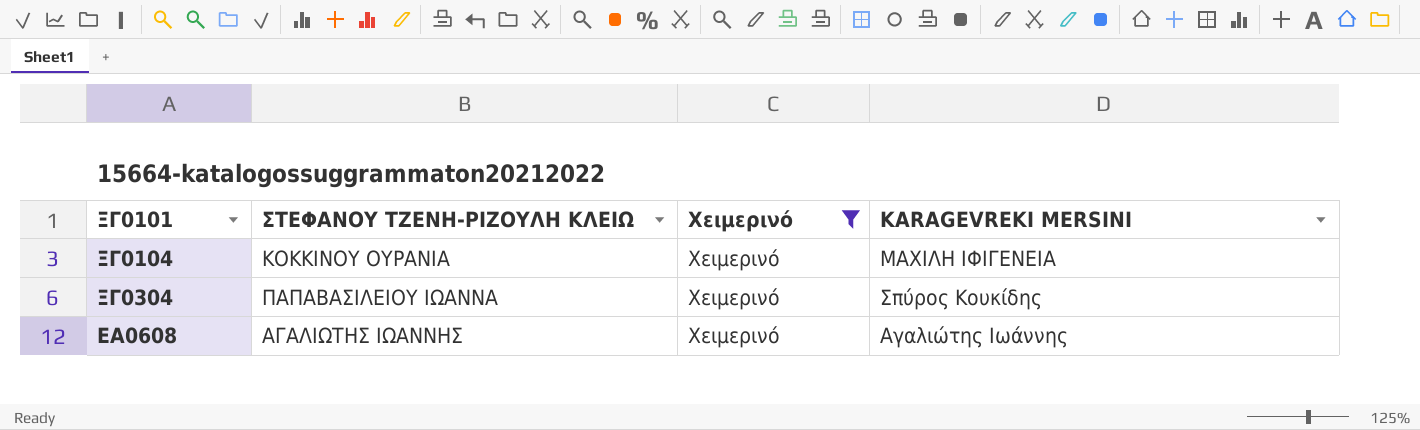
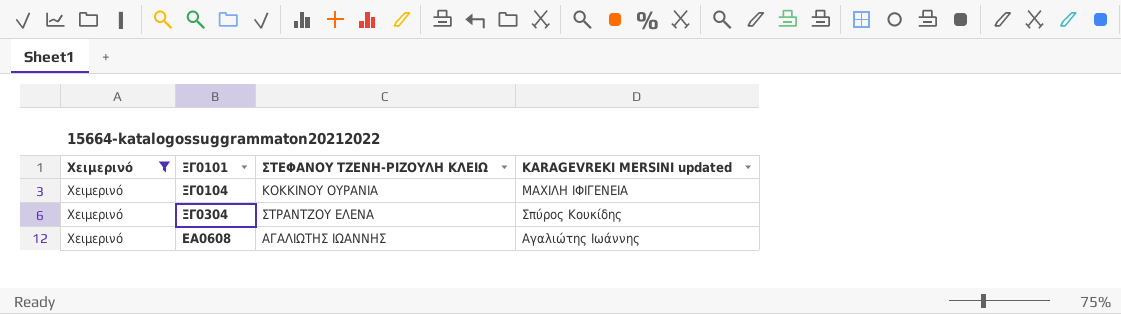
column Χειμερινό | position: 3 -> 1
column name: KARAGEVREKI MERSINI -> KARAGEVREKI MERSINI updated
ΞΓ0304 | ΣΤΕΦΑΝΟΥ ΤΖΕΝΗ-ΡΙΖΟΥΛΗ ΚΛΕΙΩ: ΠΑΠΑΒΑΣΙΛΕΙΟΥ ΙΩΑΝΝΑ -> ΣΤΡΑΝΤΖΟΥ ΕΛΕΝΑ

